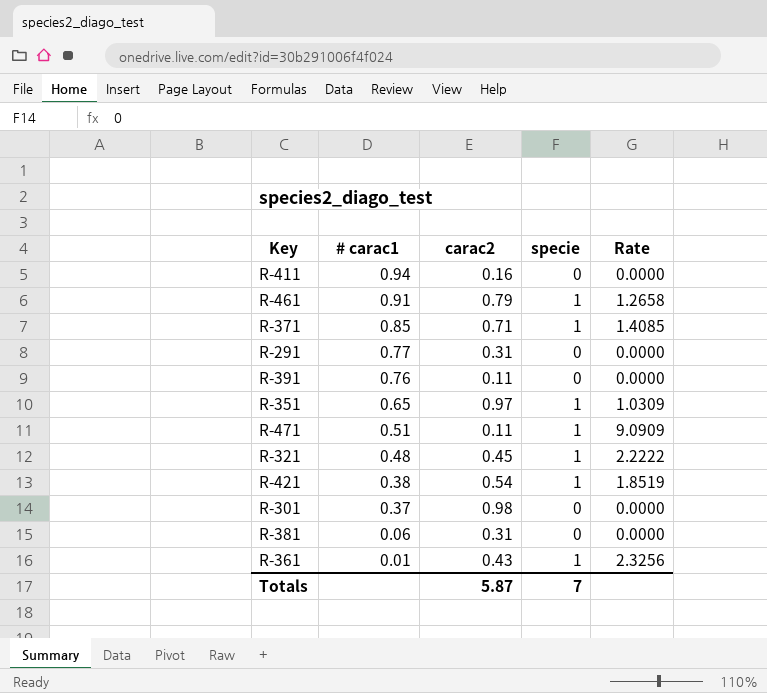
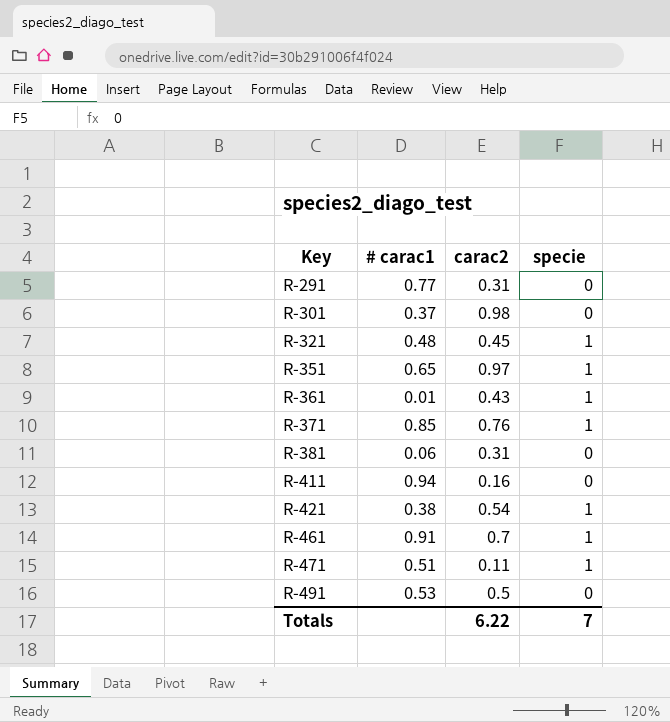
row order: # carac1 descending -> Key ascending
column Rate | formula: [specie] / [carac2] -> none
row R-391: 0.76 | 0.11 | 0 | 0.0000 -> none
R-371 | carac2: 0.71 -> 0.76
R-461 | carac2: 0.79 -> 0.7
row R-491: none -> 0.53 | 0.5 | 0
Totals | carac2: 5.87 -> 6.22

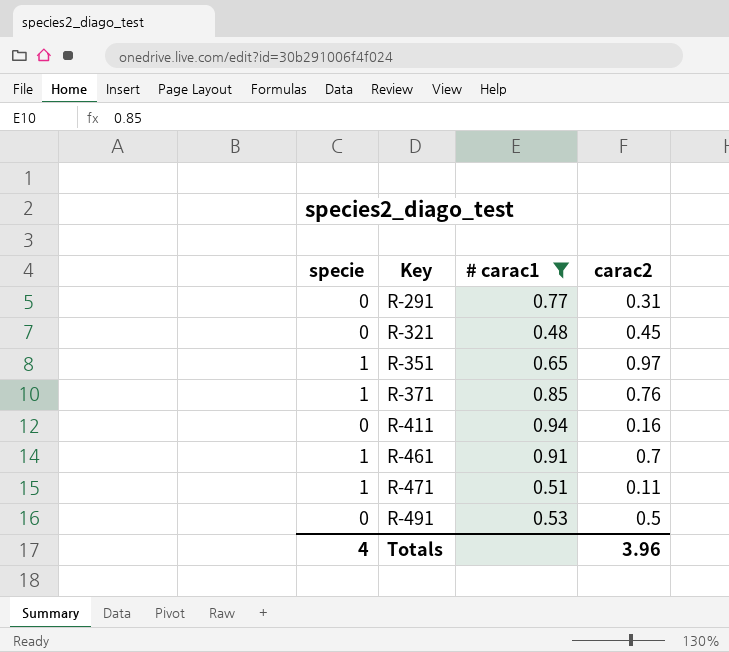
filter: none -> # carac1 >= 0.48
column specie | position: 4 -> 1
R-321 | specie: 1 -> 0
Totals | specie: 7 -> 4
Totals | carac2: 6.22 -> 3.96

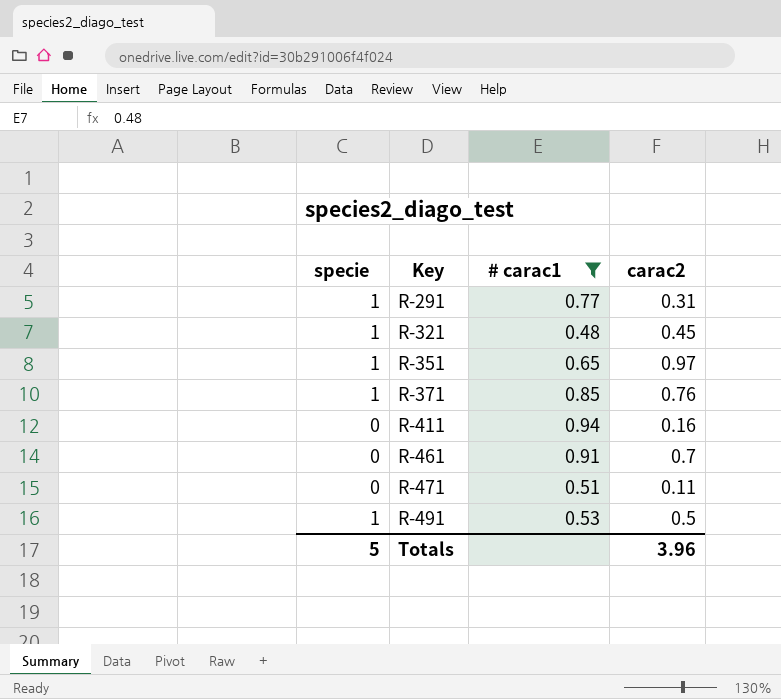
R-291 | specie: 0 -> 1
R-321 | specie: 0 -> 1
R-461 | specie: 1 -> 0
R-471 | specie: 1 -> 0
R-491 | specie: 0 -> 1
Totals | specie: 4 -> 5

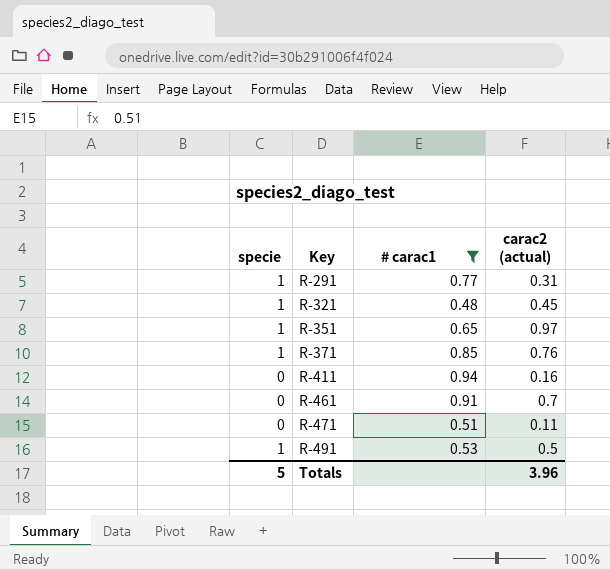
column name: carac2 -> carac2 (actual)

